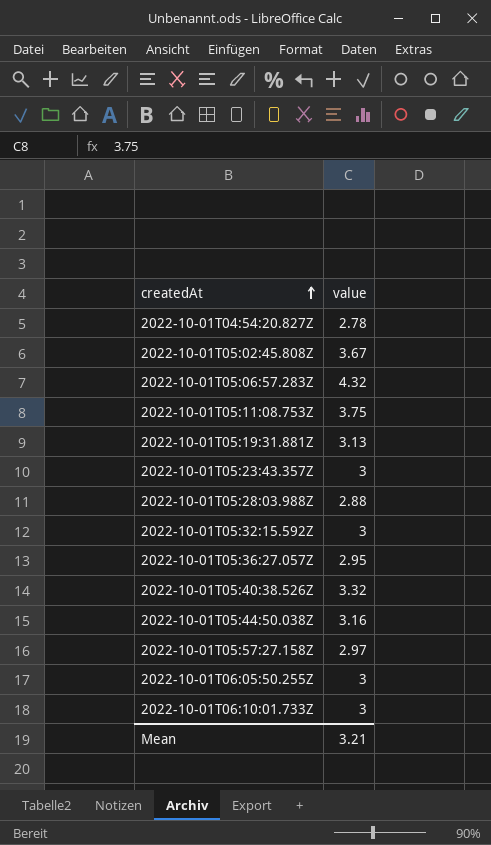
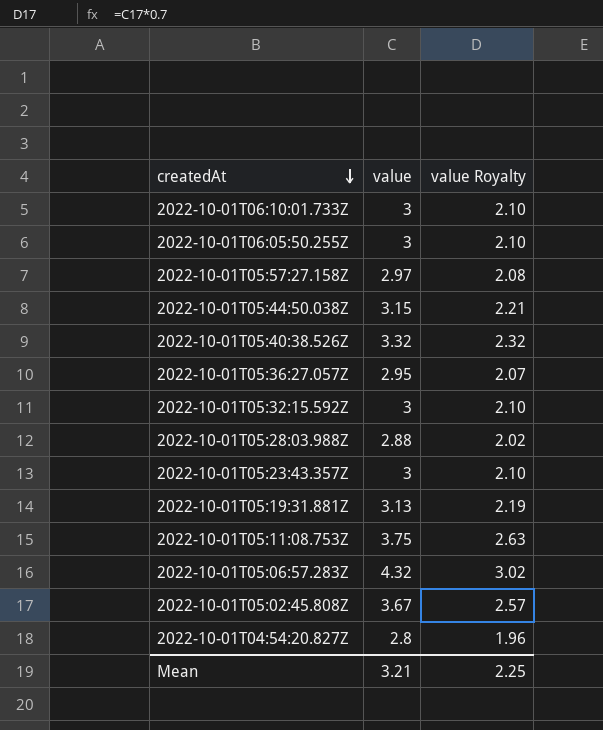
row order: createdAt ascending -> createdAt descending
column value Royalty | formula: none -> [value] * 0.7
2022-10-01T05:44:50.038Z | value: 3.16 -> 3.15
2022-10-01T04:54:20.827Z | value: 2.78 -> 2.8

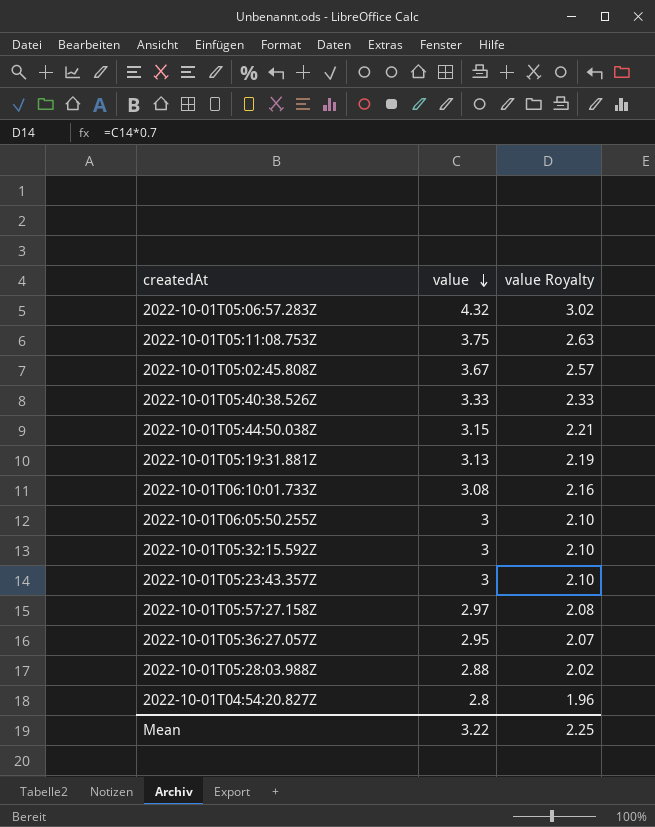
row order: createdAt descending -> value descending
2022-10-01T05:40:38.526Z | value: 3.32 -> 3.33
2022-10-01T05:40:38.526Z | value Royalty: 2.32 -> 2.33
2022-10-01T06:10:01.733Z | value: 3 -> 3.08
2022-10-01T06:10:01.733Z | value Royalty: 2.10 -> 2.16
Mean | value: 3.21 -> 3.22

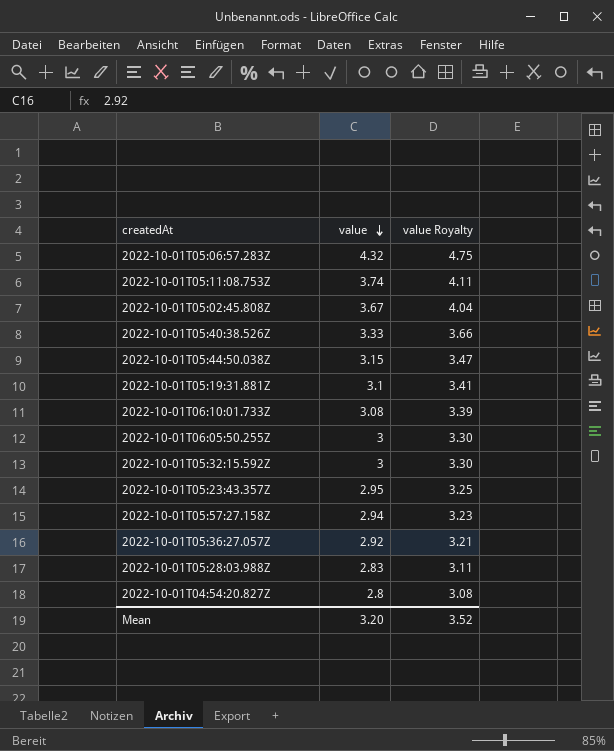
column value Royalty | formula: [value] * 0.7 -> [value] * 1.1
2022-10-01T05:11:08.753Z | value: 3.75 -> 3.74
2022-10-01T05:19:31.881Z | value: 3.13 -> 3.1
2022-10-01T05:23:43.357Z | value: 3 -> 2.95
2022-10-01T05:57:27.158Z | value: 2.97 -> 2.94
2022-10-01T05:36:27.057Z | value: 2.95 -> 2.92
2022-10-01T05:28:03.988Z | value: 2.88 -> 2.83
Mean | value: 3.22 -> 3.20
Mean | value Royalty: 2.25 -> 3.52

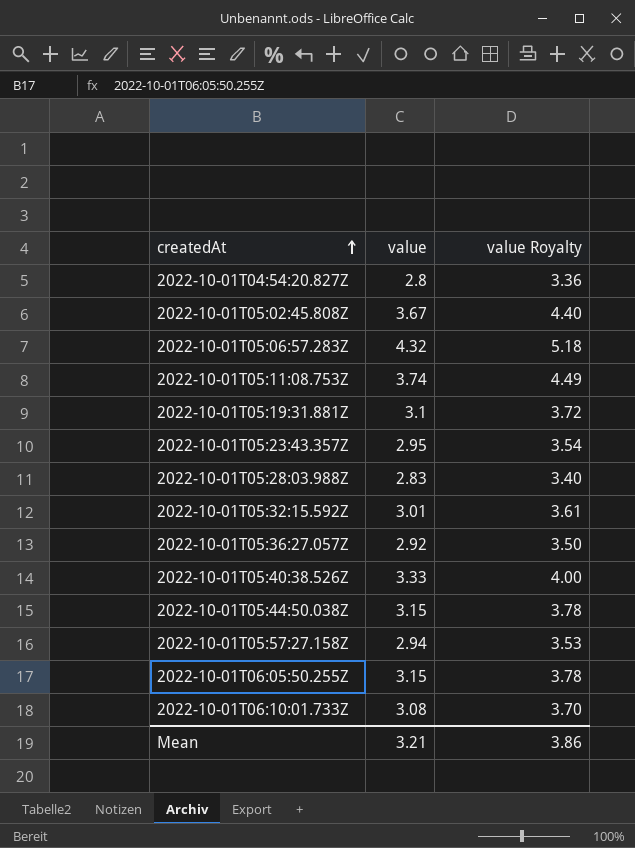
row order: value descending -> createdAt ascending
column value Royalty | formula: [value] * 1.1 -> [value] * 1.2
2022-10-01T05:32:15.592Z | value: 3 -> 3.01
2022-10-01T06:05:50.255Z | value: 3 -> 3.15
Mean | value: 3.20 -> 3.21
Mean | value Royalty: 3.52 -> 3.86

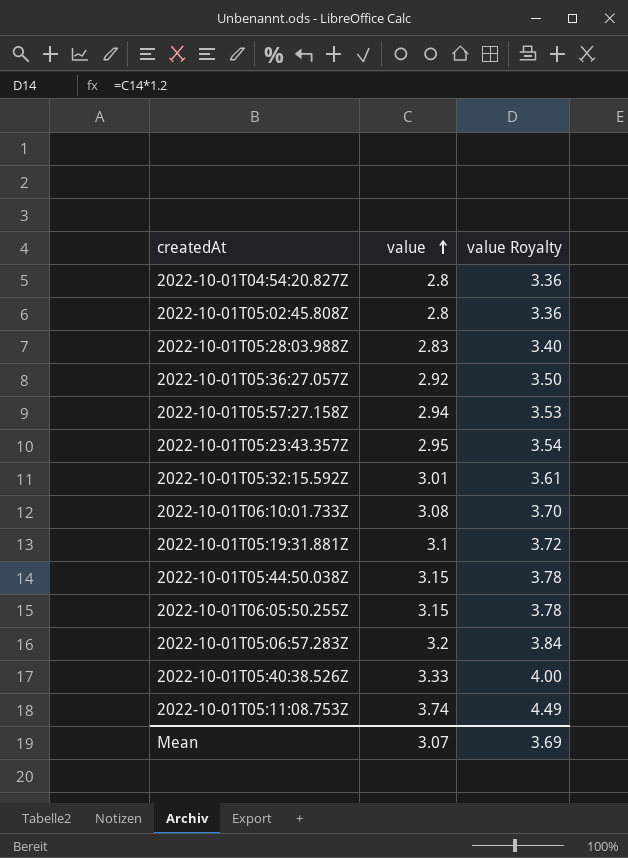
row order: createdAt ascending -> value ascending
2022-10-01T05:02:45.808Z | value: 3.67 -> 2.8
2022-10-01T05:02:45.808Z | value Royalty: 4.40 -> 3.36
2022-10-01T05:06:57.283Z | value: 4.32 -> 3.2
2022-10-01T05:06:57.283Z | value Royalty: 5.18 -> 3.84
Mean | value: 3.21 -> 3.07
Mean | value Royalty: 3.86 -> 3.69

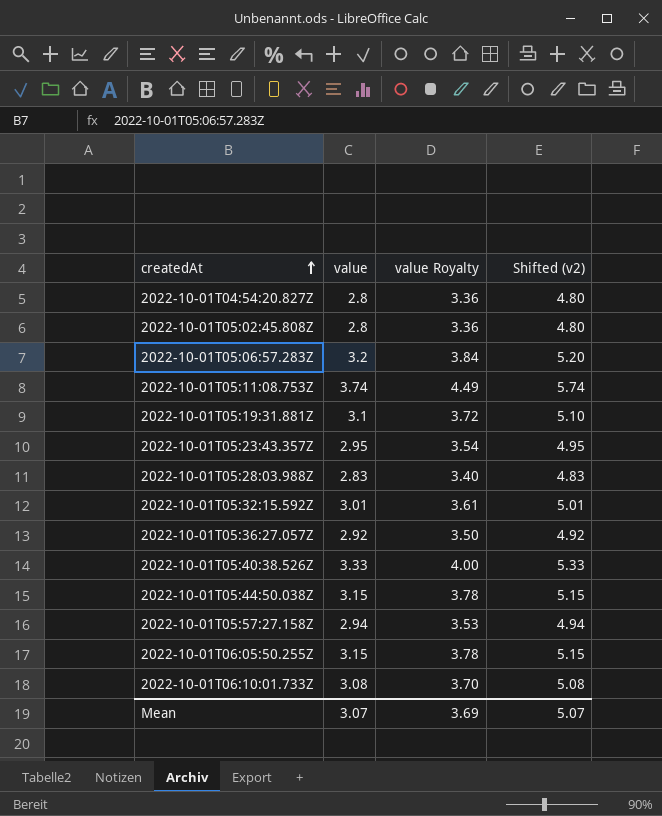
row order: value ascending -> createdAt ascending
column Shifted (v2) | formula: none -> [value] + 2

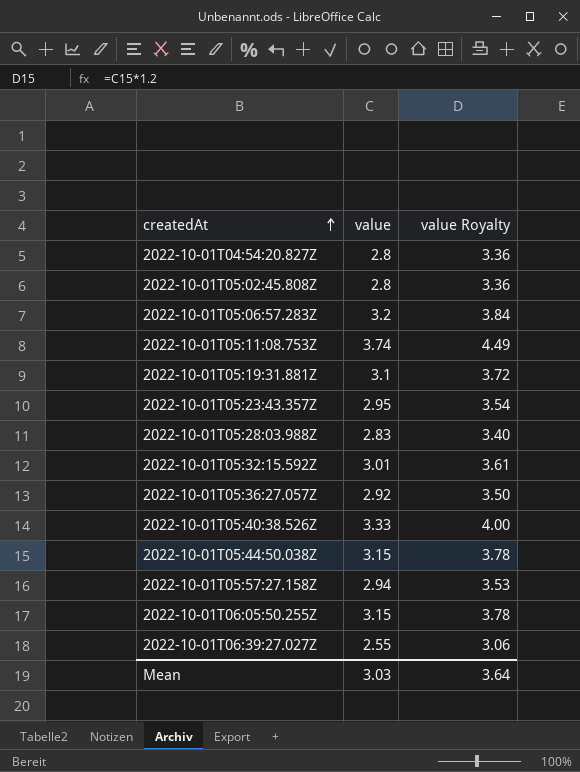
column Shifted (v2) | formula: [value] + 2 -> none
row 2022-10-01T06:10:01.733Z: 3.08 | 3.70 | 5.08 -> none
row 2022-10-01T06:39:27.027Z: none -> 2.55 | 3.06
Mean | value: 3.07 -> 3.03
Mean | value Royalty: 3.69 -> 3.64

